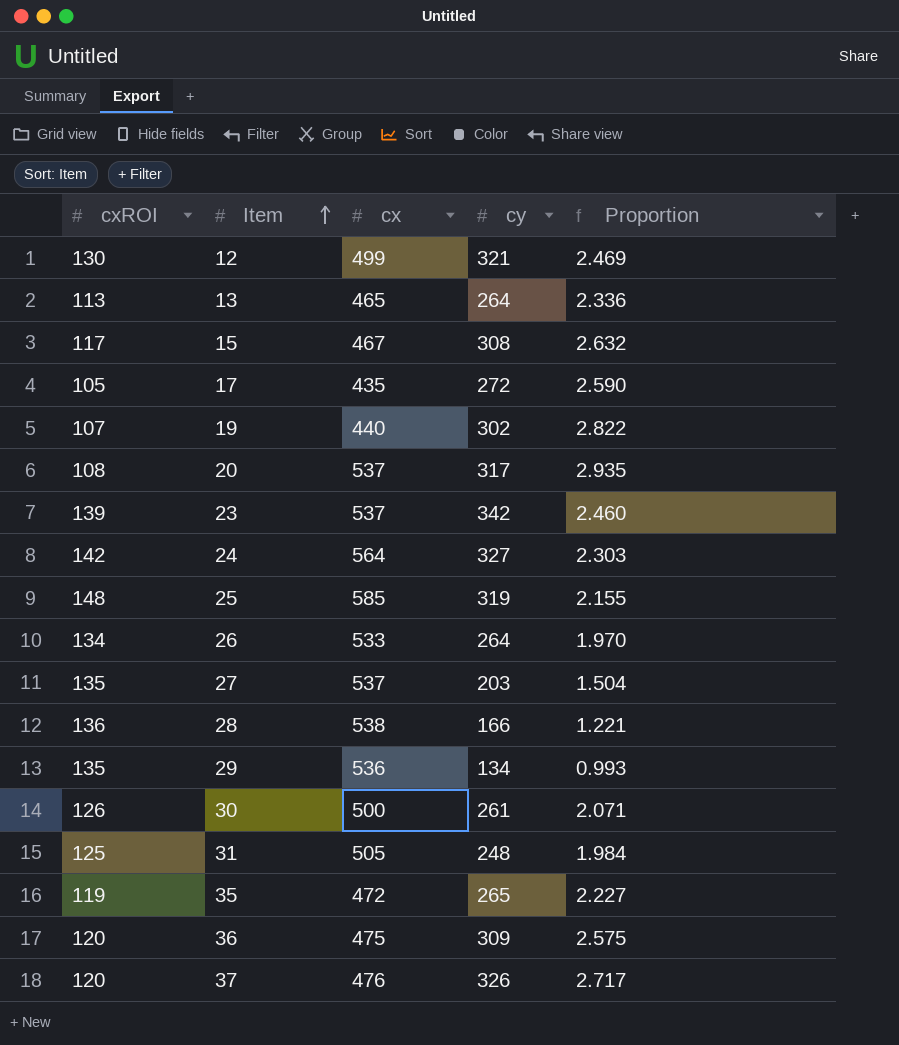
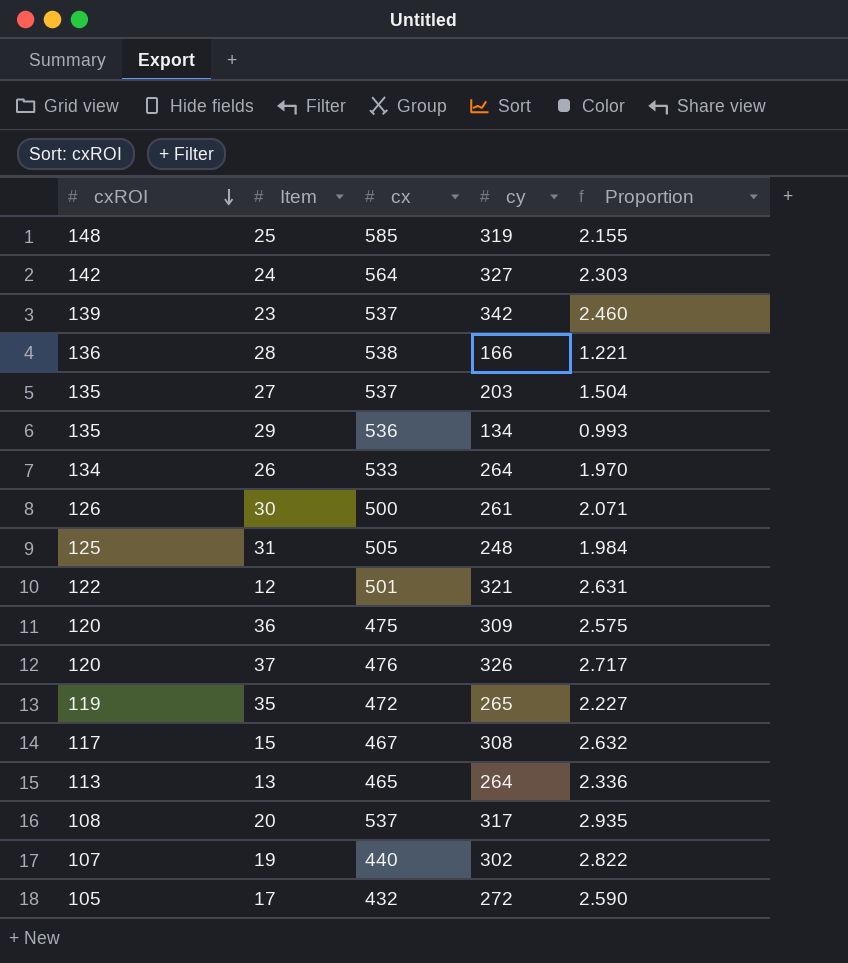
row order: Item ascending -> cxROI descending
12 | cxROI: 130 -> 122
12 | cx: 499 -> 501
12 | Proportion: 2.469 -> 2.631
17 | cx: 435 -> 432

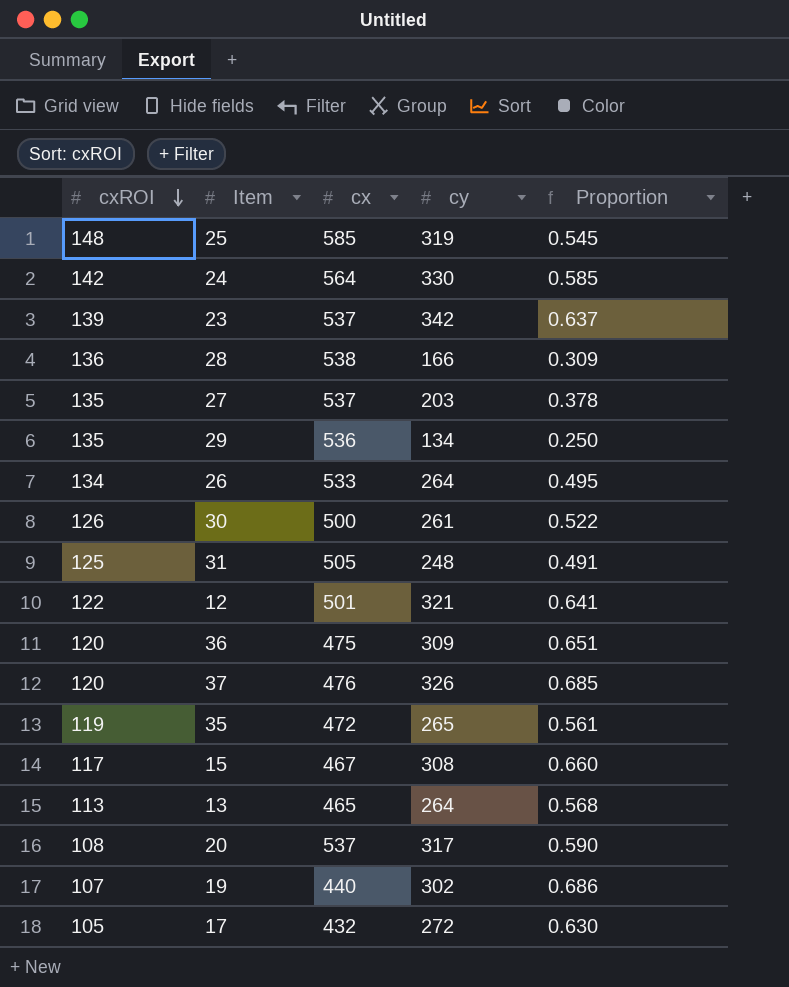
column Proportion | formula: [cy] / [cxROI] -> [cy] / [cx]
24 | cy: 327 -> 330

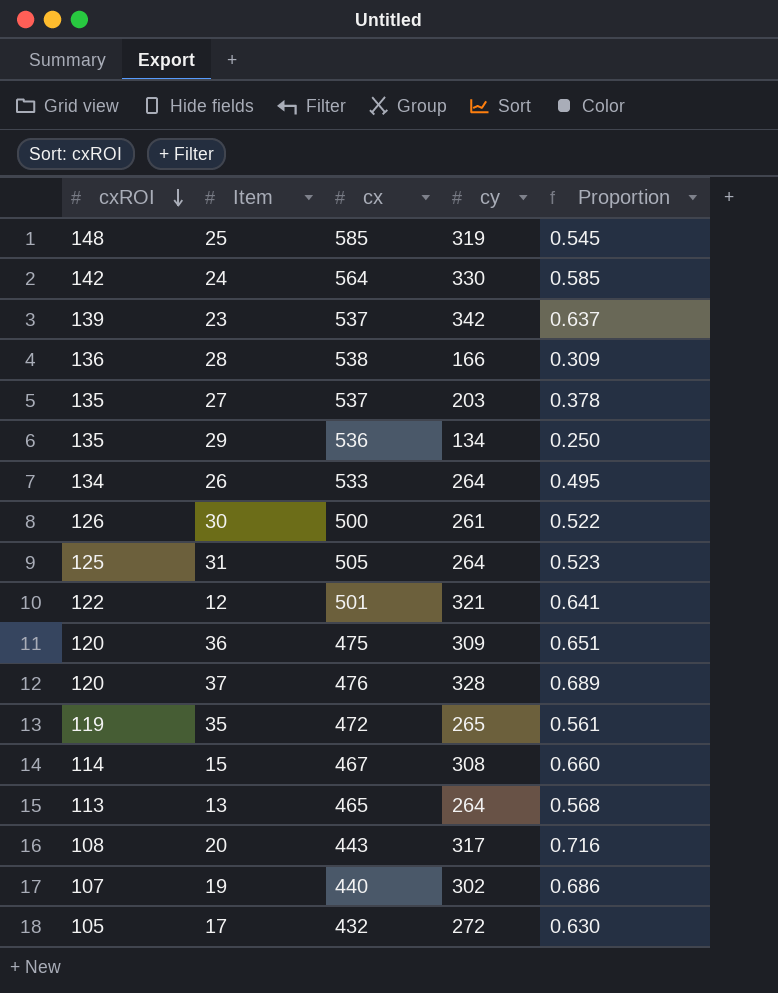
31 | cy: 248 -> 264
31 | Proportion: 0.491 -> 0.523
37 | cy: 326 -> 328
37 | Proportion: 0.685 -> 0.689
15 | cxROI: 117 -> 114
20 | cx: 537 -> 443
20 | Proportion: 0.590 -> 0.716

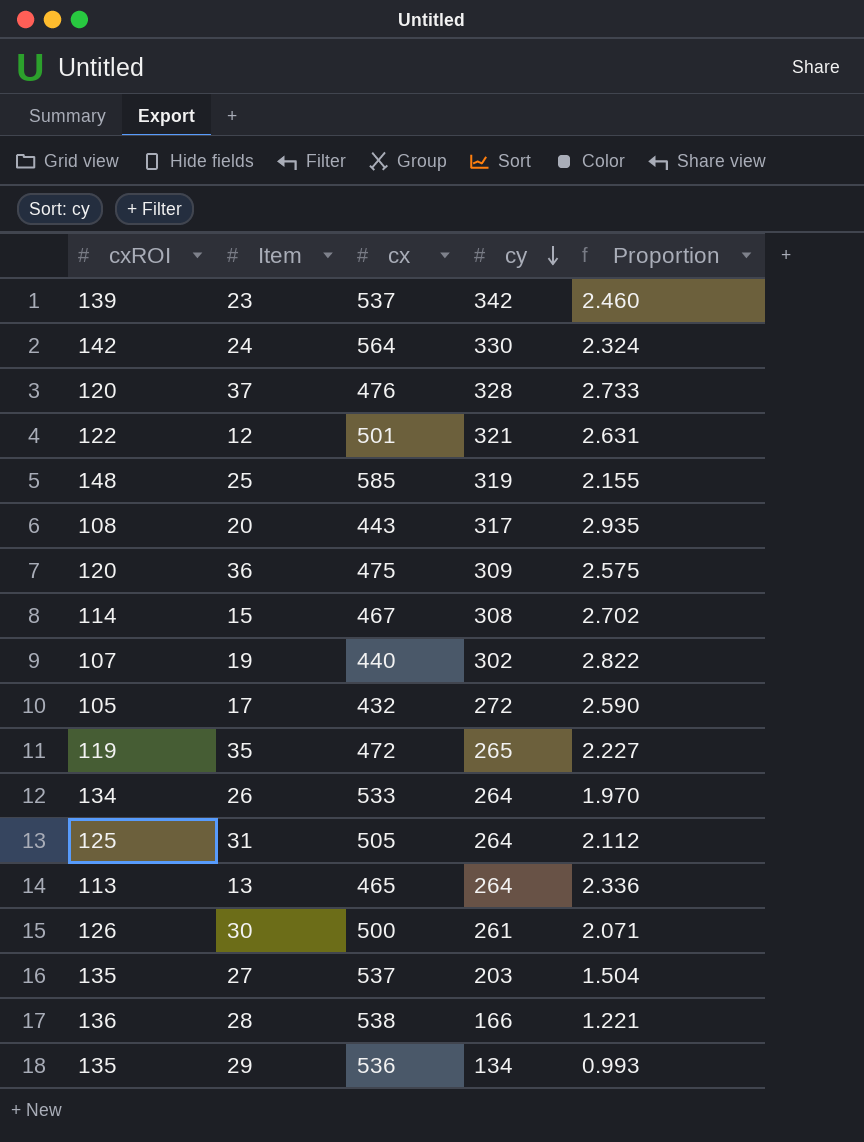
row order: cxROI descending -> cy descending
column Proportion | formula: [cy] / [cx] -> [cy] / [cxROI]

